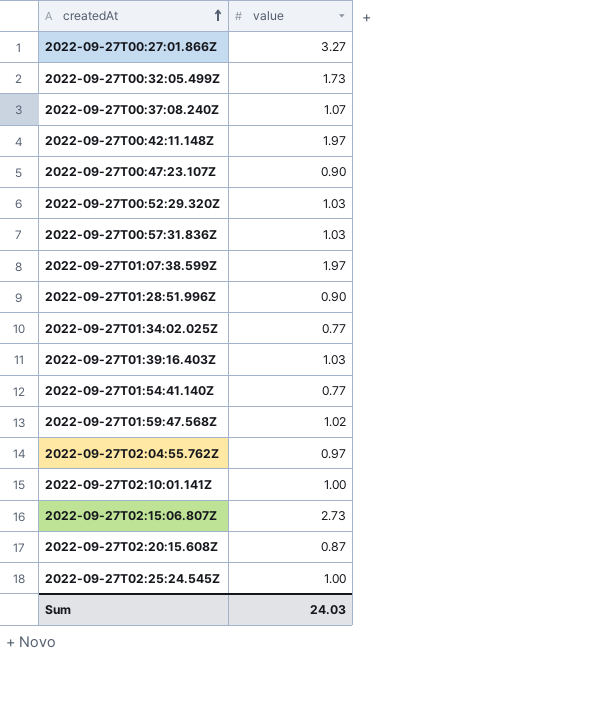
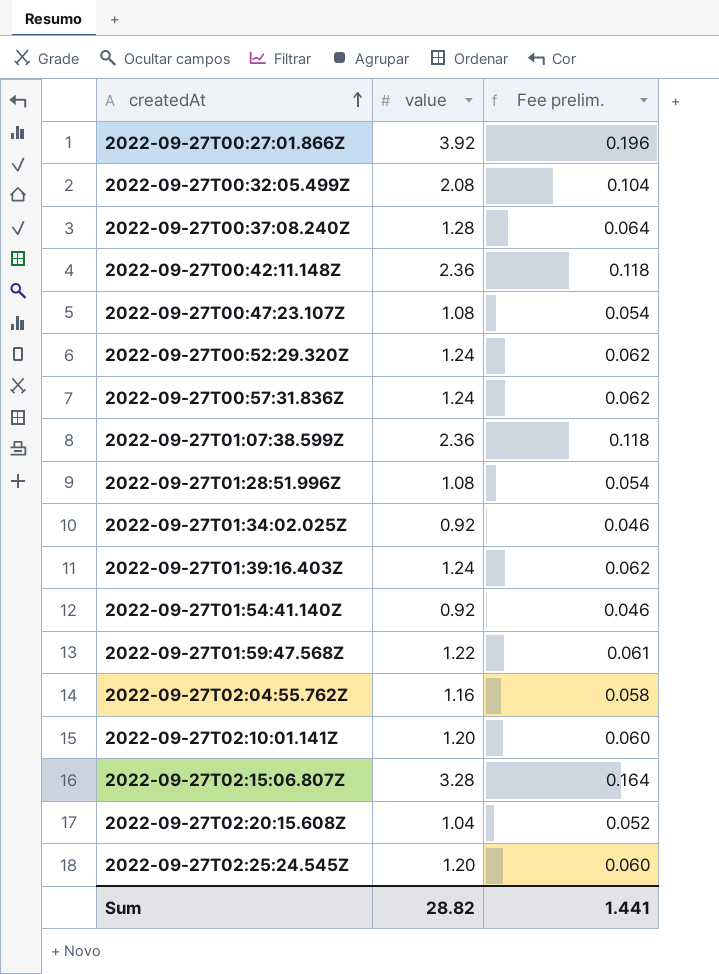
column Fee prelim. | formula: none -> [value] * 0.05
2022-09-27T00:27:01.866Z | value: 3.27 -> 3.92
2022-09-27T00:32:05.499Z | value: 1.73 -> 2.08
2022-09-27T00:37:08.240Z | value: 1.07 -> 1.28
2022-09-27T00:42:11.148Z | value: 1.97 -> 2.36
2022-09-27T00:47:23.107Z | value: 0.90 -> 1.08
2022-09-27T00:52:29.320Z | value: 1.03 -> 1.24
2022-09-27T00:57:31.836Z | value: 1.03 -> 1.24
2022-09-27T01:07:38.599Z | value: 1.97 -> 2.36
2022-09-27T01:28:51.996Z | value: 0.90 -> 1.08
2022-09-27T01:34:02.025Z | value: 0.77 -> 0.92
2022-09-27T01:39:16.403Z | value: 1.03 -> 1.24
2022-09-27T01:54:41.140Z | value: 0.77 -> 0.92
2022-09-27T01:59:47.568Z | value: 1.02 -> 1.22
2022-09-27T02:04:55.762Z | value: 0.97 -> 1.16
2022-09-27T02:10:01.141Z | value: 1.00 -> 1.20
2022-09-27T02:15:06.807Z | value: 2.73 -> 3.28
2022-09-27T02:20:15.608Z | value: 0.87 -> 1.04
2022-09-27T02:25:24.545Z | value: 1.00 -> 1.20
Sum | value: 24.03 -> 28.82

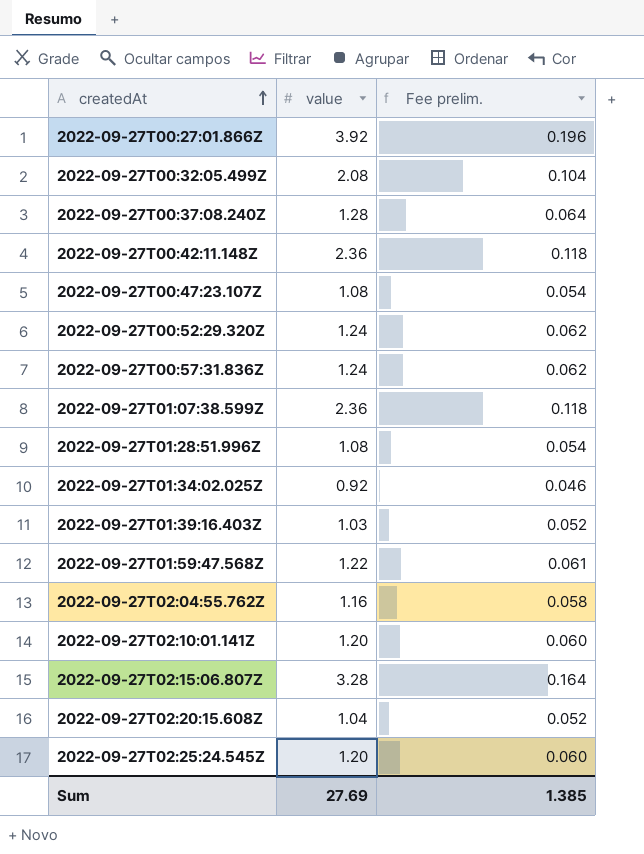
row 2022-09-27T01:54:41.140Z: 0.92 | 0.046 -> none
2022-09-27T01:39:16.403Z | value: 1.24 -> 1.03
2022-09-27T01:39:16.403Z | Fee prelim.: 0.062 -> 0.052
Sum | value: 28.82 -> 27.69
Sum | Fee prelim.: 1.441 -> 1.385

